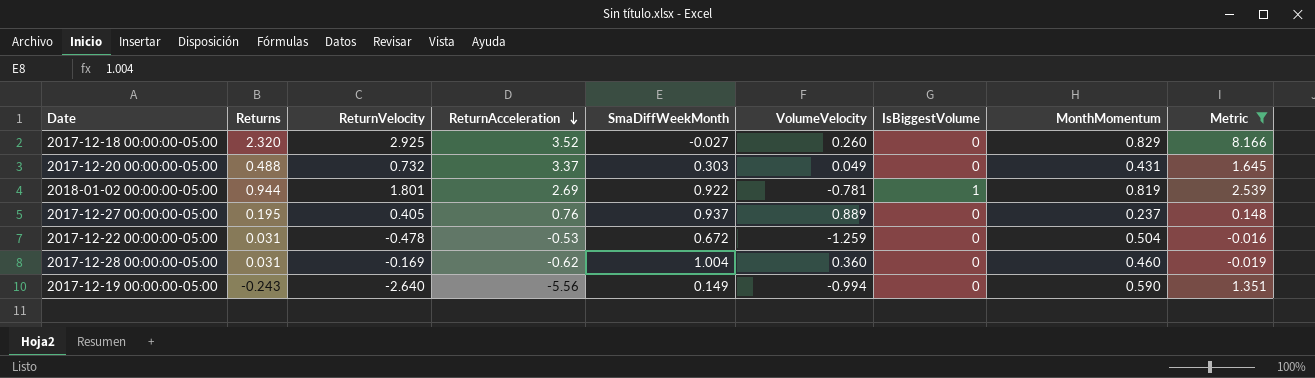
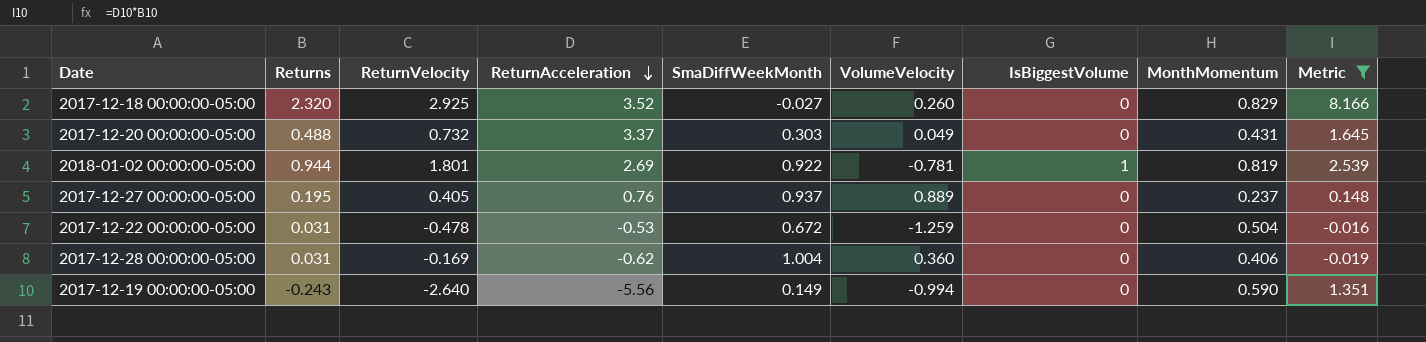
2017-12-28 00:00:00-05:00 | MonthMomentum: 0.460 -> 0.406

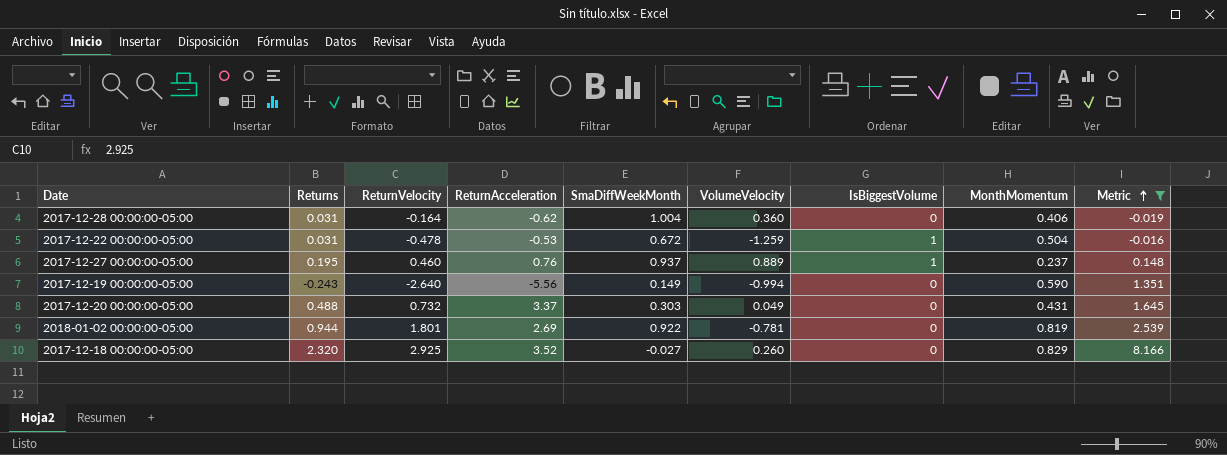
row order: ReturnAcceleration descending -> Metric ascending
2017-12-28 00:00:00-05:00 | ReturnVelocity: -0.169 -> -0.164
2017-12-22 00:00:00-05:00 | IsBiggestVolume: 0 -> 1
2017-12-27 00:00:00-05:00 | ReturnVelocity: 0.405 -> 0.460
2017-12-27 00:00:00-05:00 | IsBiggestVolume: 0 -> 1
2018-01-02 00:00:00-05:00 | IsBiggestVolume: 1 -> 0

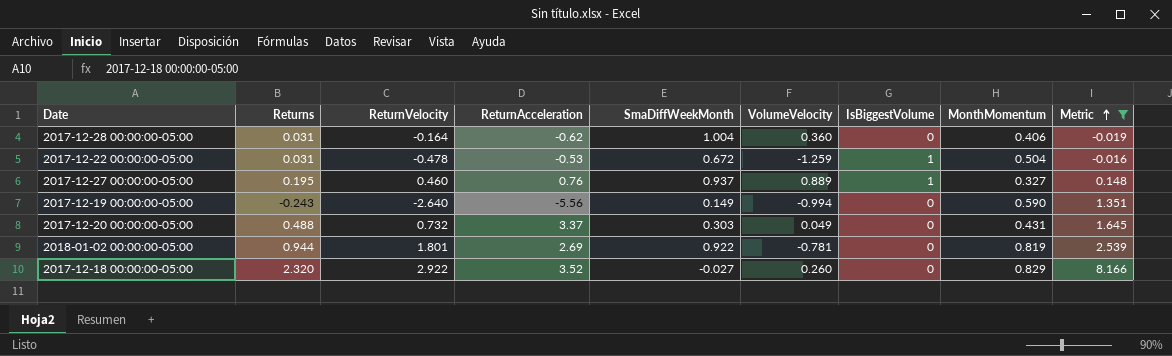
2017-12-27 00:00:00-05:00 | MonthMomentum: 0.237 -> 0.327
2017-12-18 00:00:00-05:00 | ReturnVelocity: 2.925 -> 2.922

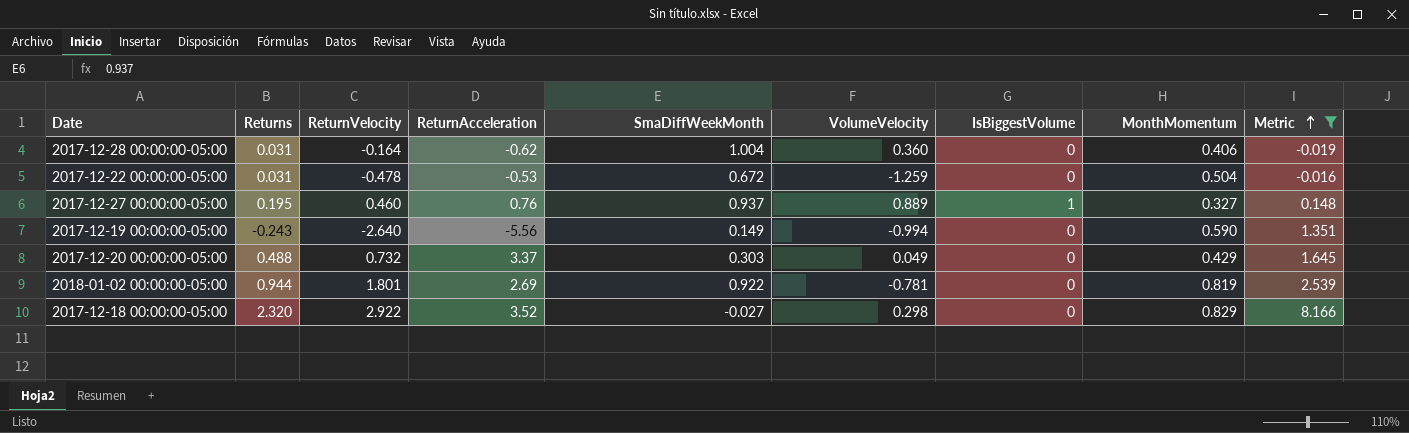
2017-12-22 00:00:00-05:00 | IsBiggestVolume: 1 -> 0
2017-12-20 00:00:00-05:00 | MonthMomentum: 0.431 -> 0.429
2017-12-18 00:00:00-05:00 | VolumeVelocity: 0.260 -> 0.298

